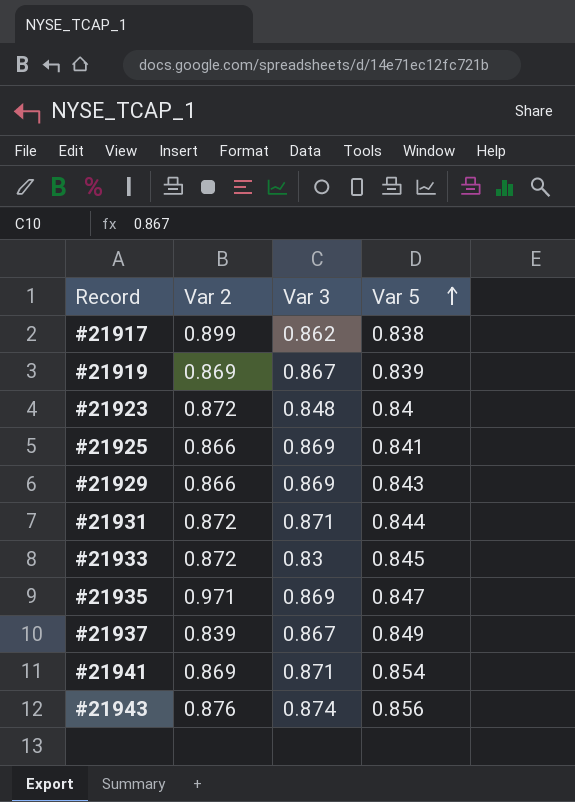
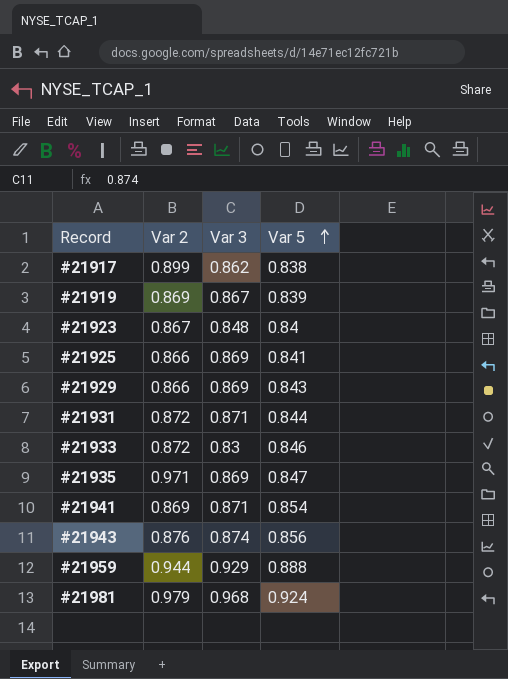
row #21937: 0.839 | 0.867 | 0.849 -> none
#21923 | Var 2: 0.872 -> 0.867
#21933 | Var 5: 0.845 -> 0.846
row #21959: none -> 0.944 | 0.929 | 0.888
row #21981: none -> 0.979 | 0.968 | 0.924

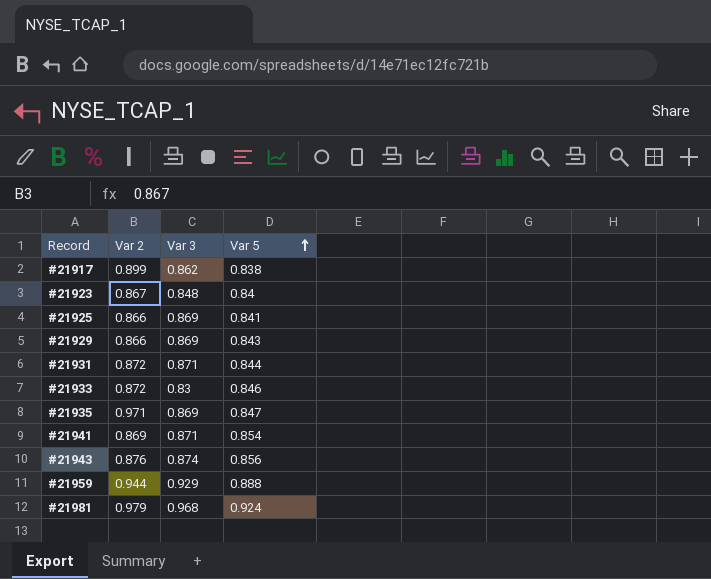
row #21919: 0.869 | 0.867 | 0.839 -> none

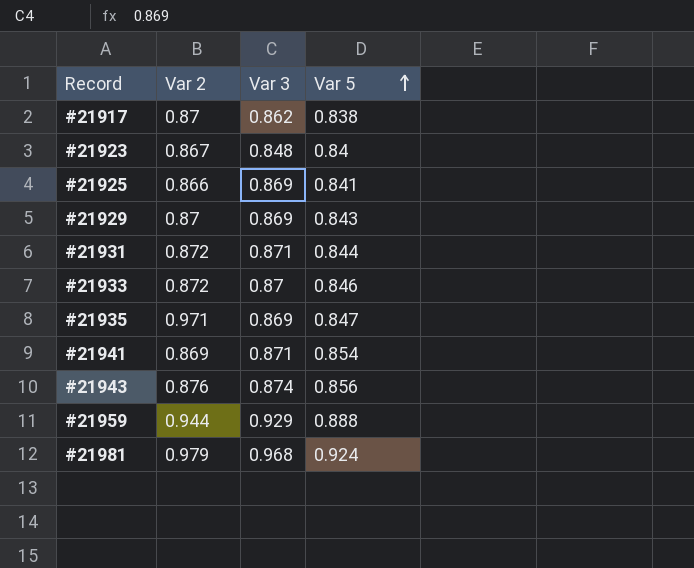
#21917 | Var 2: 0.899 -> 0.87
#21929 | Var 2: 0.866 -> 0.87
#21933 | Var 3: 0.83 -> 0.87

